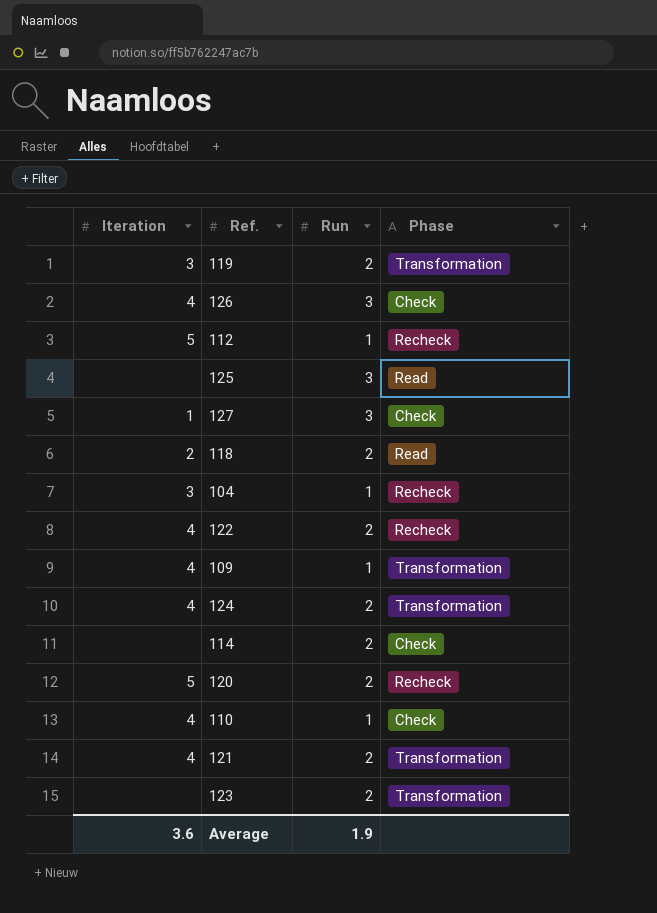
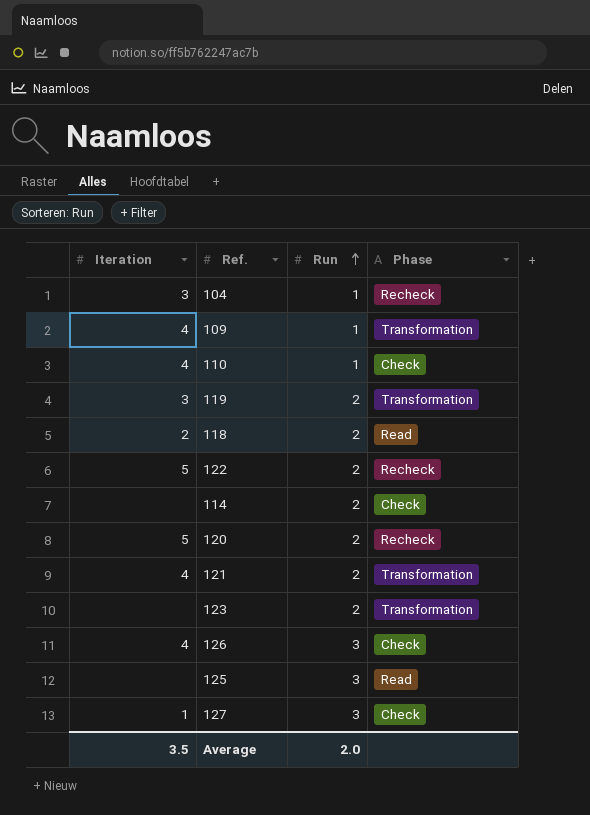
row order: none -> Run ascending
row 112: 5 | 1 | Recheck -> none
row 124: 4 | 2 | Transformation -> none
122 | Iteration: 4 -> 5
Average | Iteration: 3.6 -> 3.5
Average | Run: 1.9 -> 2.0

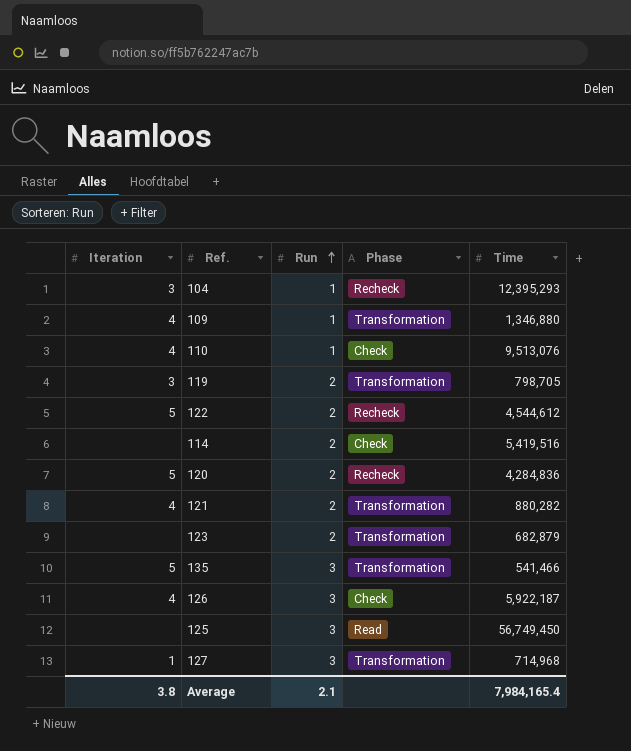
column Time | position: none -> 5
row 118: 2 | 2 | Read -> none
row 135: none -> 5 | 3 | Transformation | 541,466
127 | Phase: Check -> Transformation
Average | Iteration: 3.5 -> 3.8
Average | Run: 2.0 -> 2.1

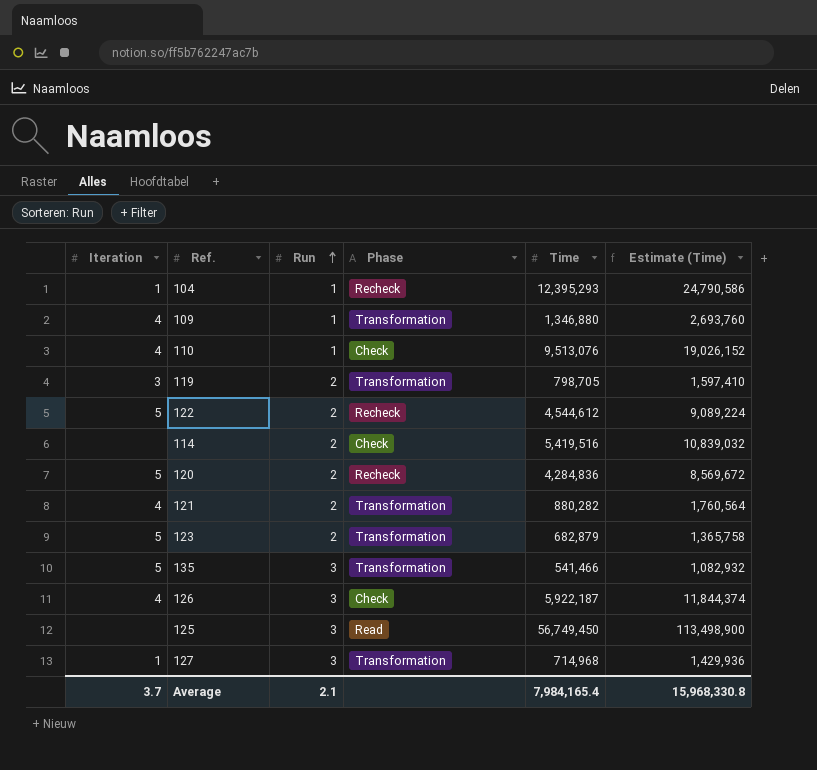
column Estimate (Time) | formula: none -> [Time] * 2
104 | Iteration: 3 -> 1
123 | Iteration: none -> 5
Average | Iteration: 3.8 -> 3.7

